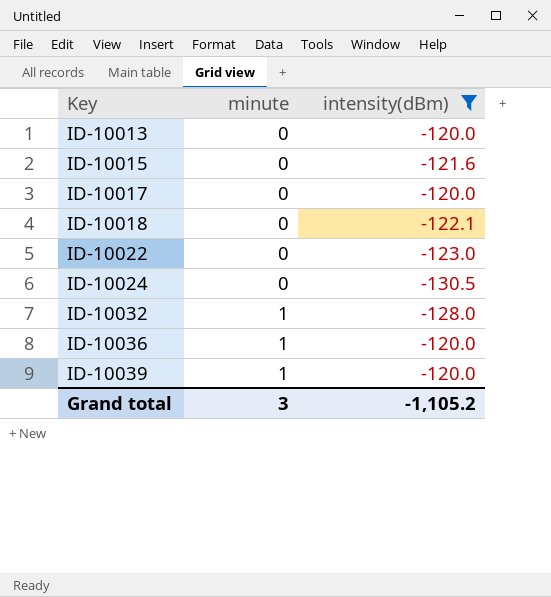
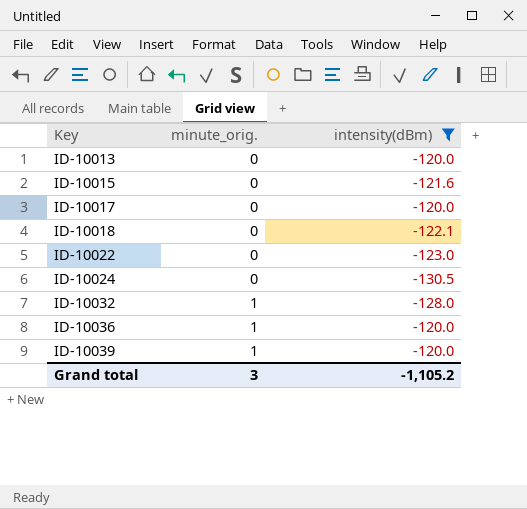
column name: minute -> minute_orig.

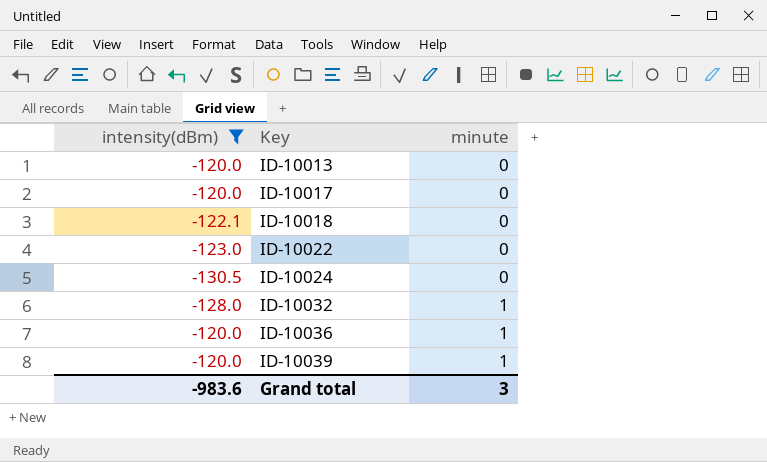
column intensity(dBm) | position: 3 -> 1
column name: minute_orig. -> minute
row ID-10015: 0 | -121.6 -> none
Grand total | intensity(dBm): -1,105.2 -> -983.6

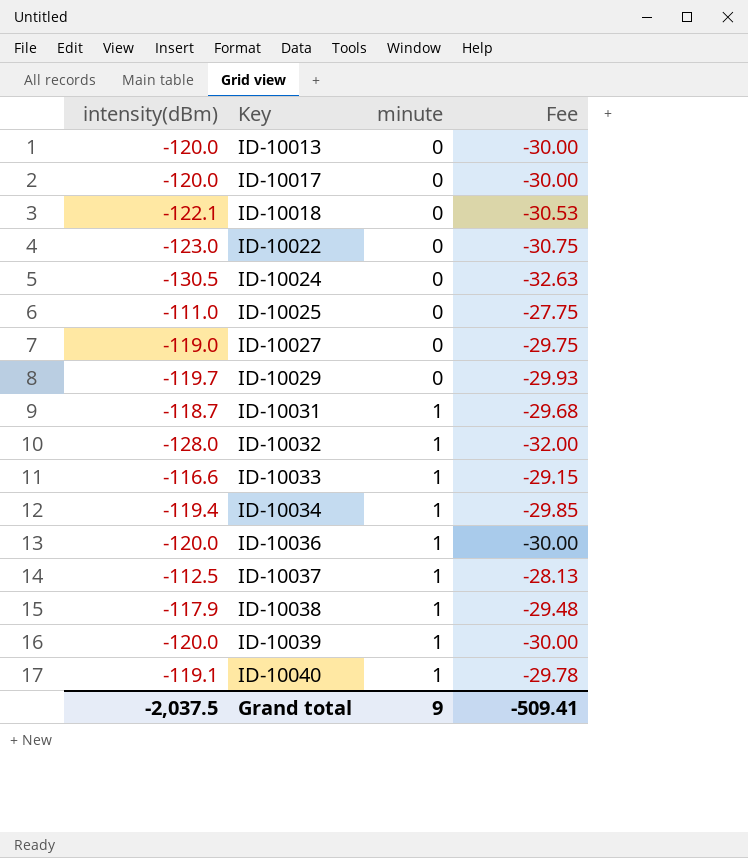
filter: intensity(dBm) <= -120.0 -> none
column Fee | formula: none -> [intensity(dBm)] * 0.25
Grand total | intensity(dBm): -983.6 -> -2,037.5
Grand total | minute: 3 -> 9

